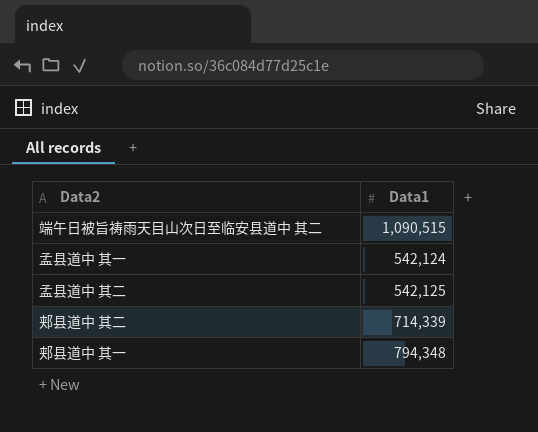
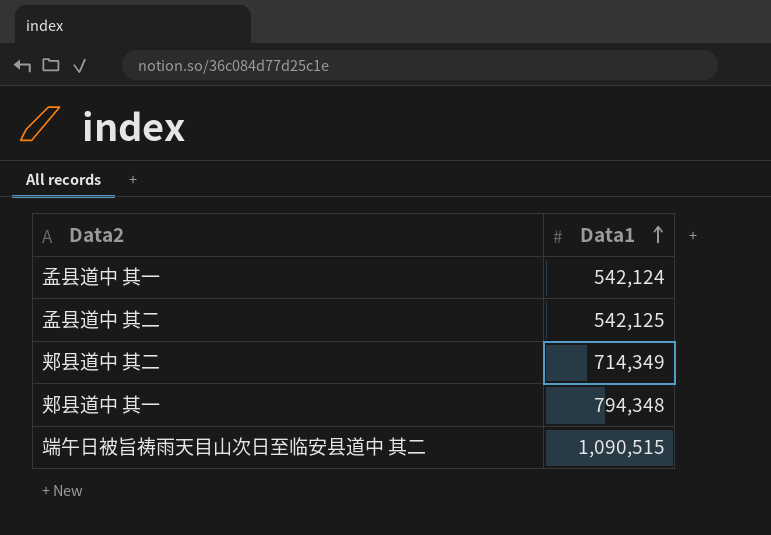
row order: none -> Data1 ascending
郏县道中 其二 | Data1: 714,339 -> 714,349

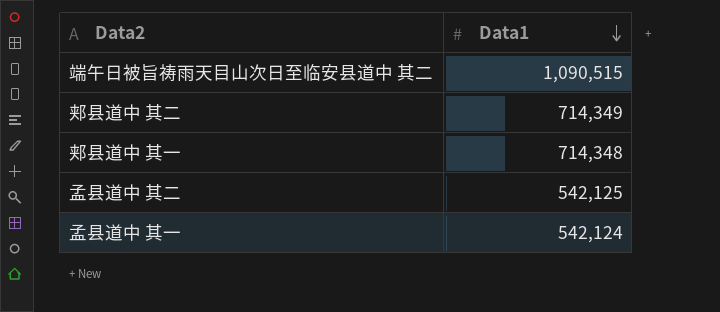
row order: Data1 ascending -> Data1 descending
郏县道中 其一 | Data1: 794,348 -> 714,348

